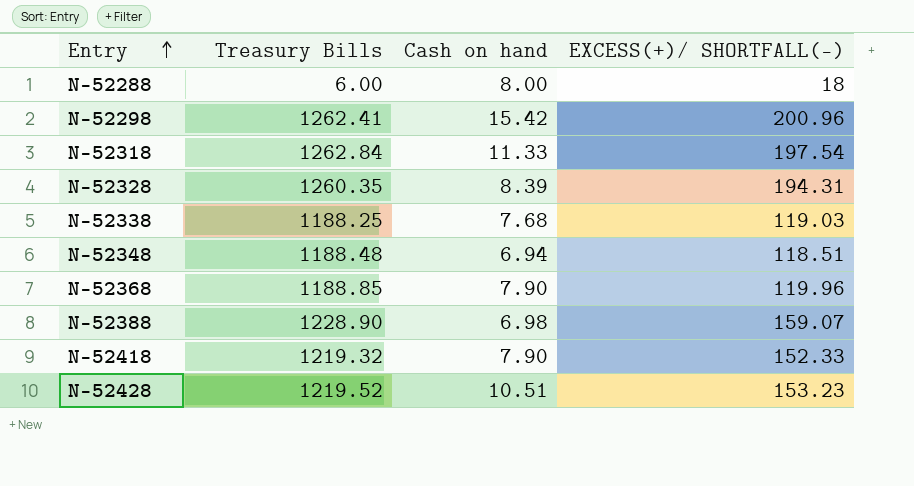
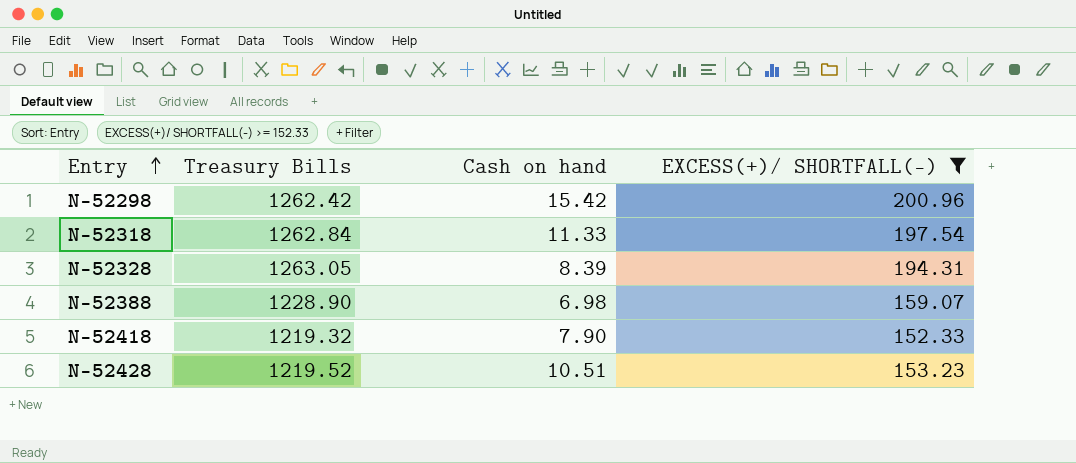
filter: none -> EXCESS(+)/ SHORTFALL(-) >= 152.33
N-52298 | Treasury Bills: 1262.41 -> 1262.42
N-52328 | Treasury Bills: 1260.35 -> 1263.05

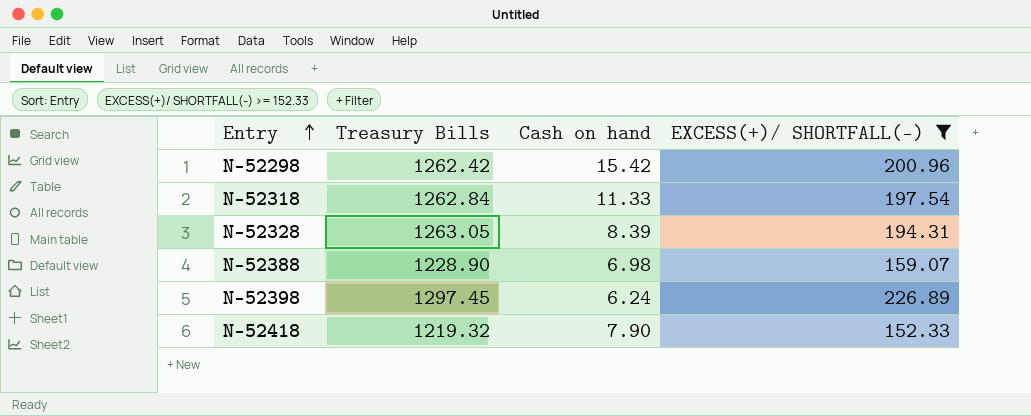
row N-52428: 1219.52 | 10.51 | 153.23 -> none
row N-52398: none -> 1297.45 | 6.24 | 226.89

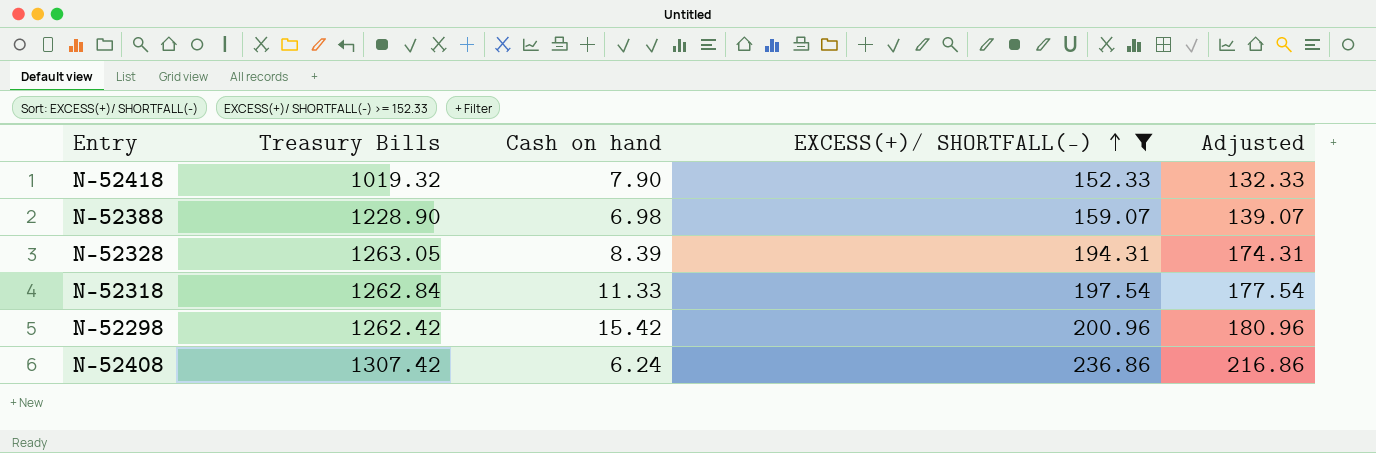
row order: Entry ascending -> EXCESS(+)/ SHORTFALL(-) ascending
column Adjusted | formula: none -> [EXCESS(+)/ SHORTFALL(-)] - 20
row N-52398: 1297.45 | 6.24 | 226.89 -> none
N-52418 | Treasury Bills: 1219.32 -> 1019.32
row N-52408: none -> 1307.42 | 6.24 | 236.86 | 216.86

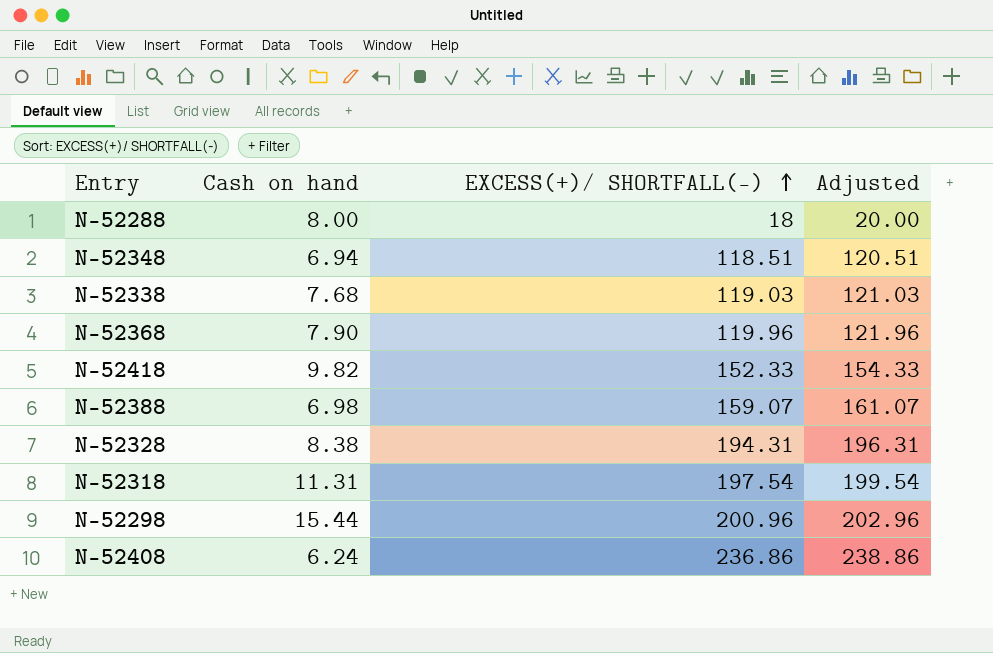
filter: EXCESS(+)/ SHORTFALL(-) >= 152.33 -> none
column Treasury Bills | position: 2 -> none
column Adjusted | formula: [EXCESS(+)/ SHORTFALL(-)] - 20 -> [EXCESS(+)/ SHORTFALL(-)] + 2
N-52418 | Cash on hand: 7.90 -> 9.82
N-52328 | Cash on hand: 8.39 -> 8.38
N-52318 | Cash on hand: 11.33 -> 11.31
N-52298 | Cash on hand: 15.42 -> 15.44

